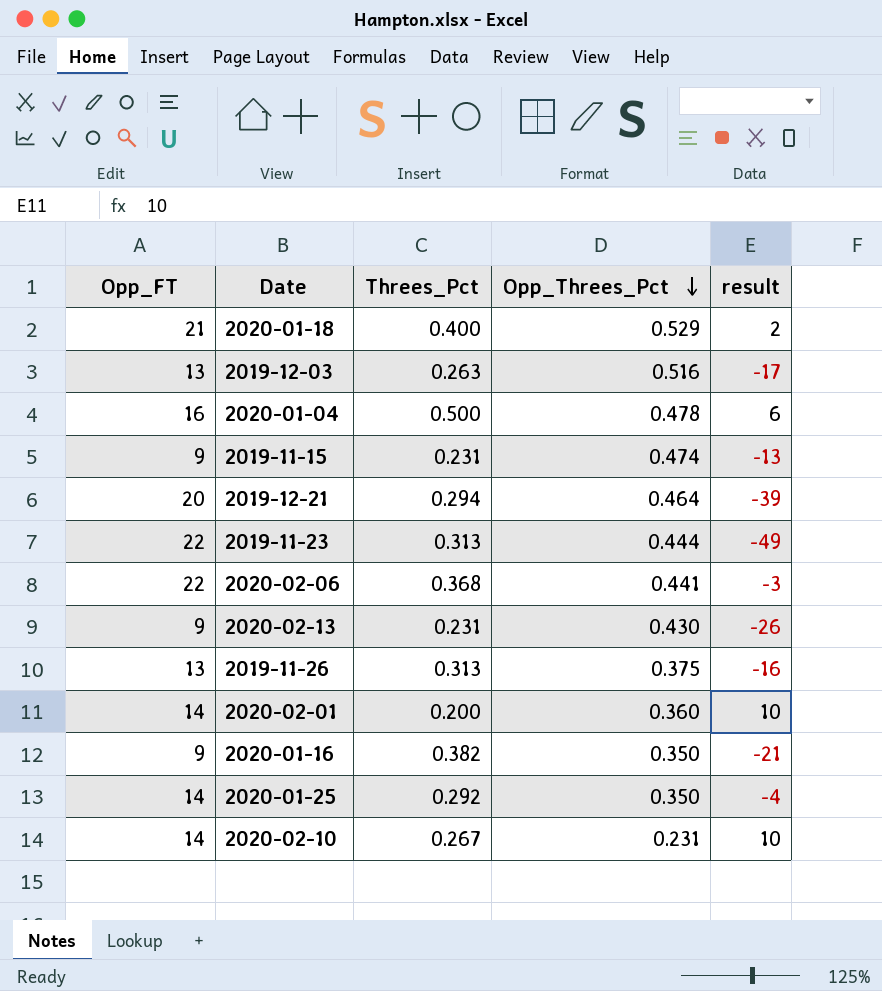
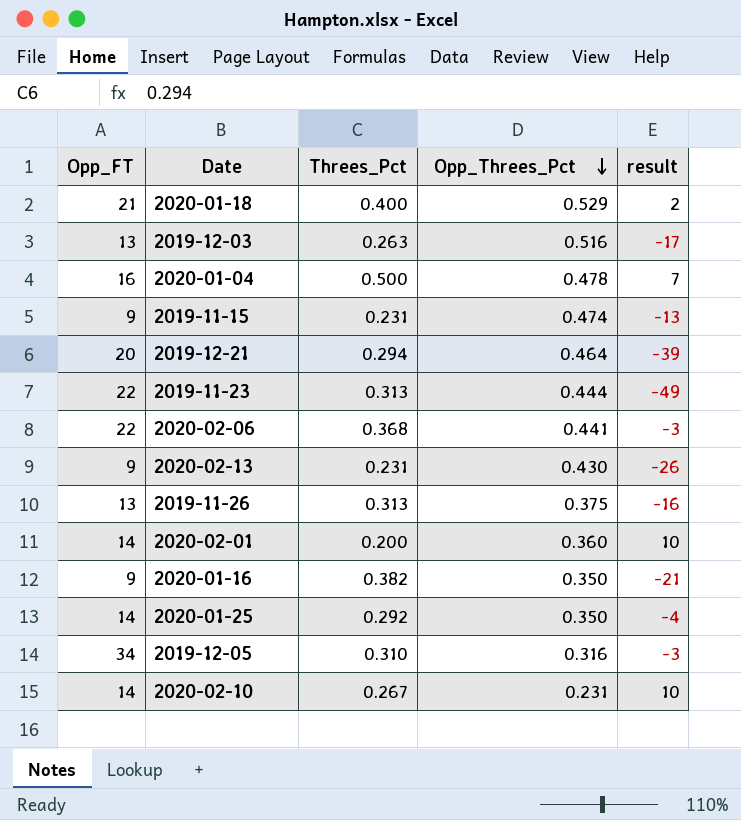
2020-01-04 | result: 6 -> 7
row 2019-12-05: none -> 34 | 0.310 | 0.316 | -3

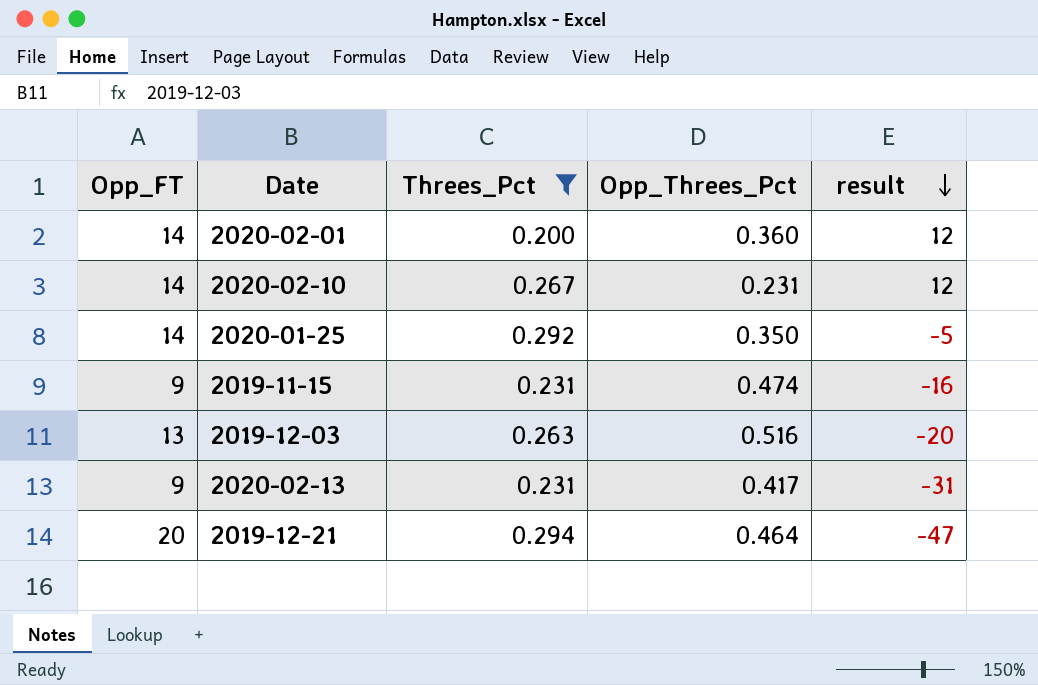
filter: none -> Threes_Pct <= 0.294
row order: Opp_Threes_Pct descending -> result descending
2020-02-01 | result: 10 -> 12
2020-02-10 | result: 10 -> 12
2020-01-25 | result: -4 -> -5
2019-11-15 | result: -13 -> -16
2019-12-03 | result: -17 -> -20
2020-02-13 | Opp_Threes_Pct: 0.430 -> 0.417
2020-02-13 | result: -26 -> -31
2019-12-21 | result: -39 -> -47

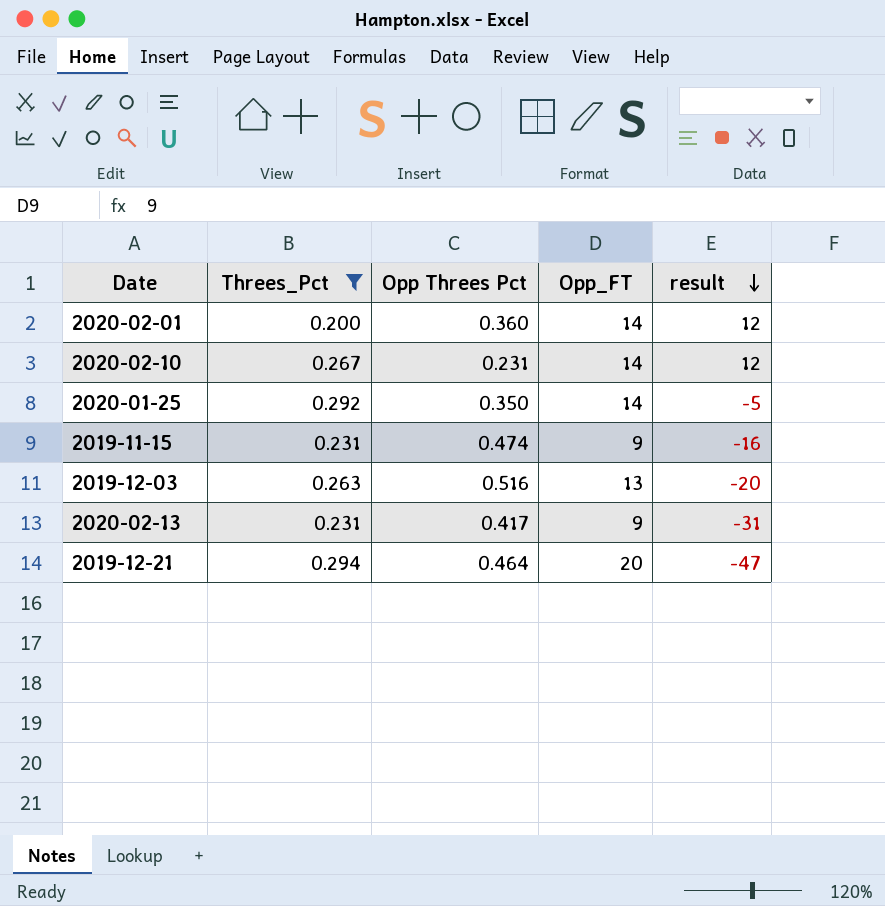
column name: Opp_Threes_Pct -> Opp Threes Pct
column Opp_FT | position: 1 -> 4

